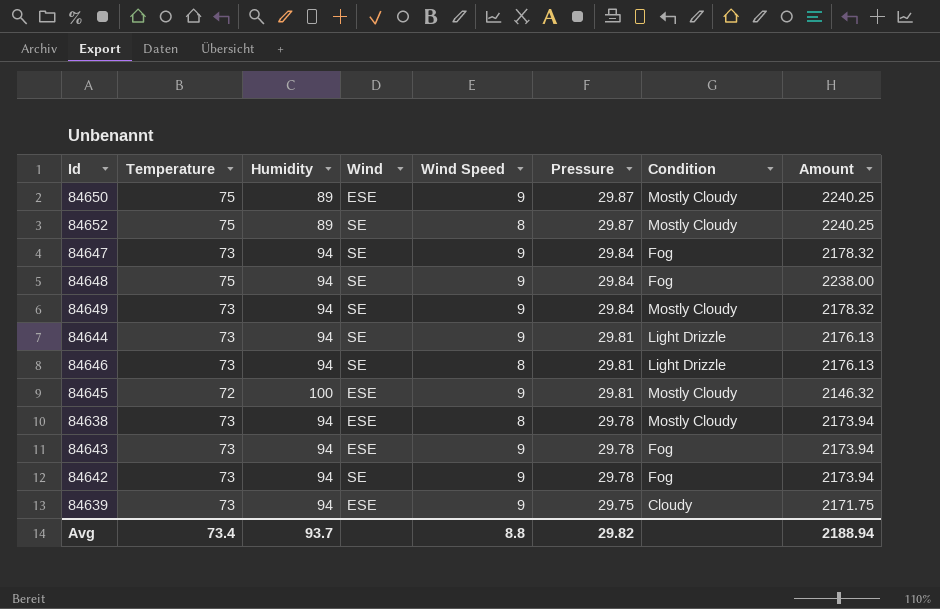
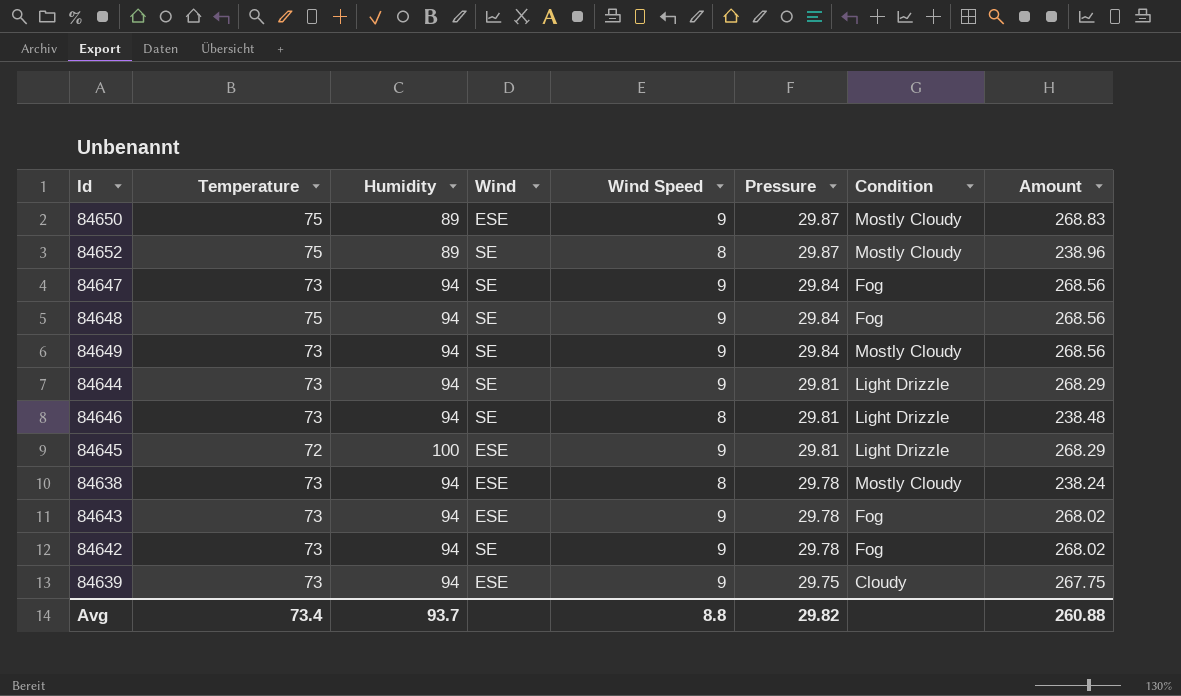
column Amount | formula: [Temperature] * [Pressure] -> [Wind Speed] * [Pressure]
84645 | Condition: Mostly Cloudy -> Light Drizzle
Avg | Amount: 2188.94 -> 260.88

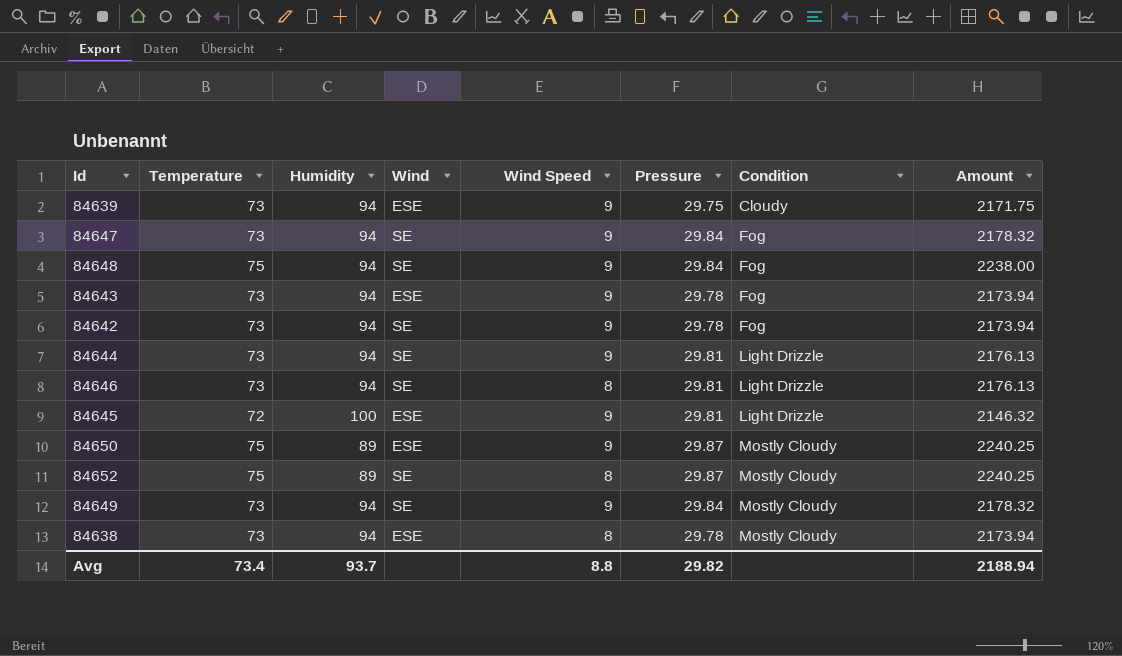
row order: Pressure descending -> Condition ascending
column Amount | formula: [Wind Speed] * [Pressure] -> [Temperature] * [Pressure]
Avg | Amount: 260.88 -> 2188.94

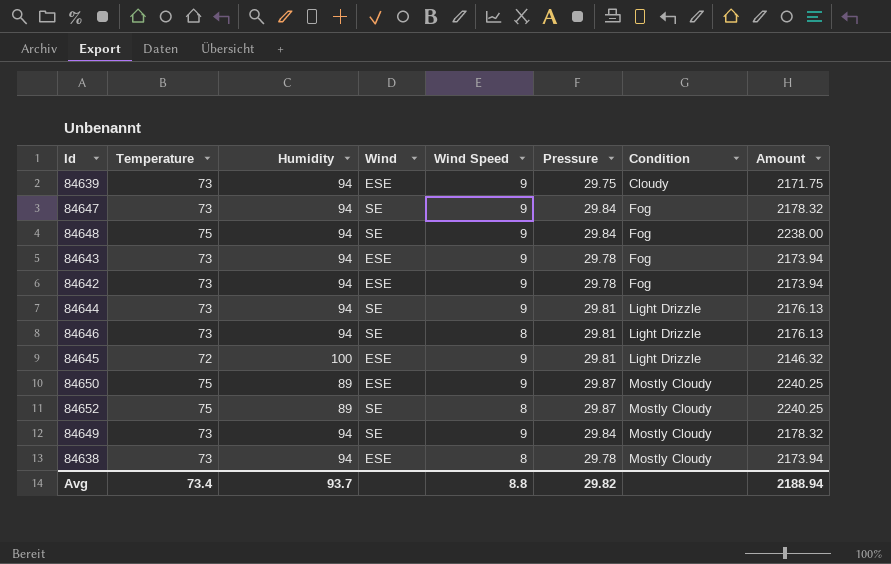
84642 | Wind: SE -> ESE

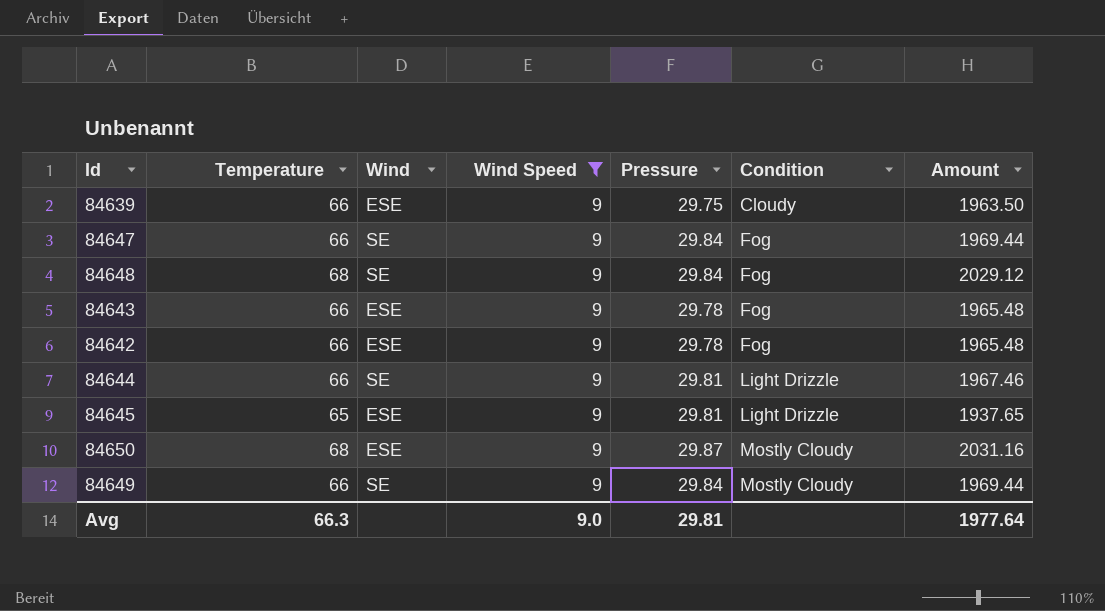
filter: none -> Wind Speed = 9
column Humidity | position: 3 -> none
84639 | Temperature: 73 -> 66
84639 | Amount: 2171.75 -> 1963.50
84647 | Temperature: 73 -> 66
84647 | Amount: 2178.32 -> 1969.44
84648 | Temperature: 75 -> 68
84648 | Amount: 2238.00 -> 2029.12
84643 | Temperature: 73 -> 66
84643 | Amount: 2173.94 -> 1965.48
84642 | Temperature: 73 -> 66
84642 | Amount: 2173.94 -> 1965.48
84644 | Temperature: 73 -> 66
84644 | Amount: 2176.13 -> 1967.46
84645 | Temperature: 72 -> 65
84645 | Amount: 2146.32 -> 1937.65
84650 | Temperature: 75 -> 68
84650 | Amount: 2240.25 -> 2031.16
84649 | Temperature: 73 -> 66
84649 | Amount: 2178.32 -> 1969.44
Avg | Temperature: 73.4 -> 66.3
Avg | Wind Speed: 8.8 -> 9.0
Avg | Pressure: 29.82 -> 29.81
Avg | Amount: 2188.94 -> 1977.64

